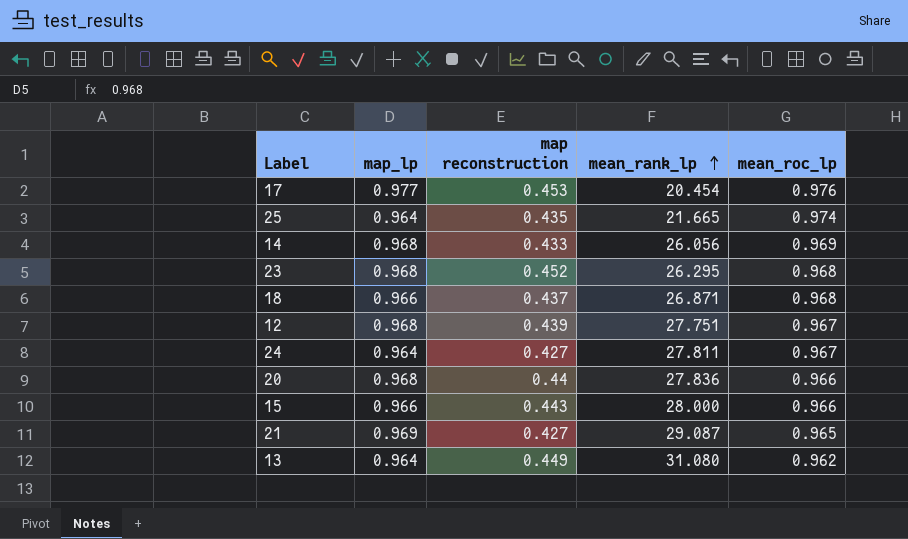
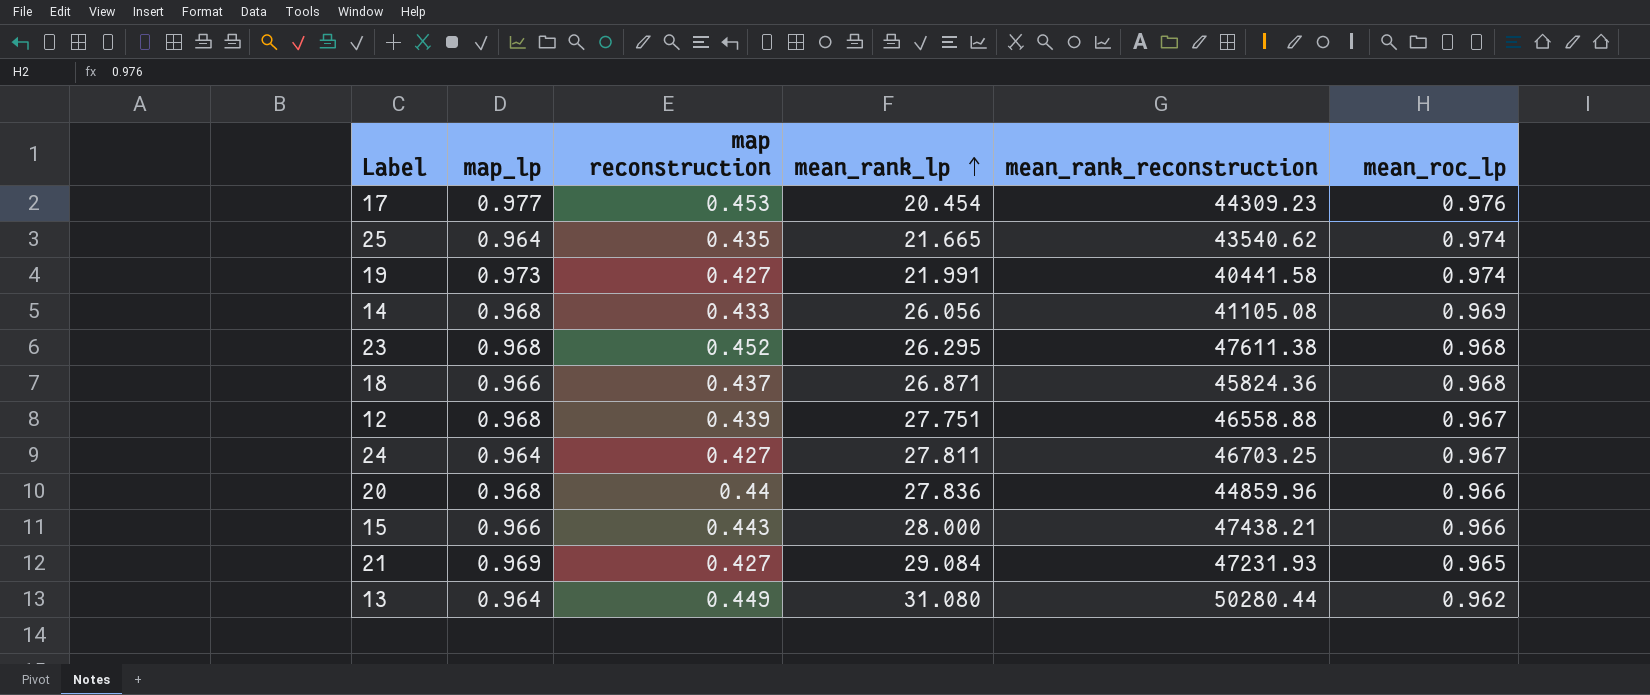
column mean_rank_reconstruction | position: none -> 5
row 19: none -> 0.973 | 0.427 | 21.991 | 40441.58 | 0.974
21 | mean_rank_lp: 29.087 -> 29.084

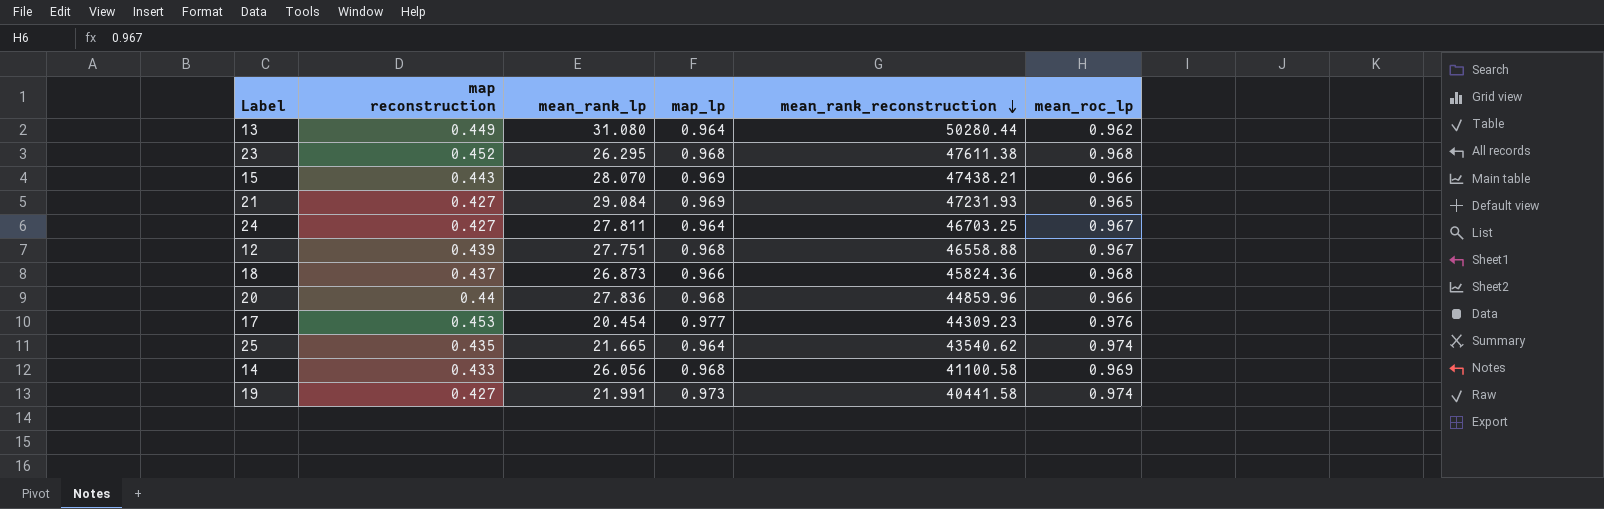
row order: mean_rank_lp ascending -> mean_rank_reconstruction descending
column map_lp | position: 2 -> 4
15 | mean_rank_lp: 28.000 -> 28.070
15 | map_lp: 0.966 -> 0.969
18 | mean_rank_lp: 26.871 -> 26.873
14 | mean_rank_reconstruction: 41105.08 -> 41100.58

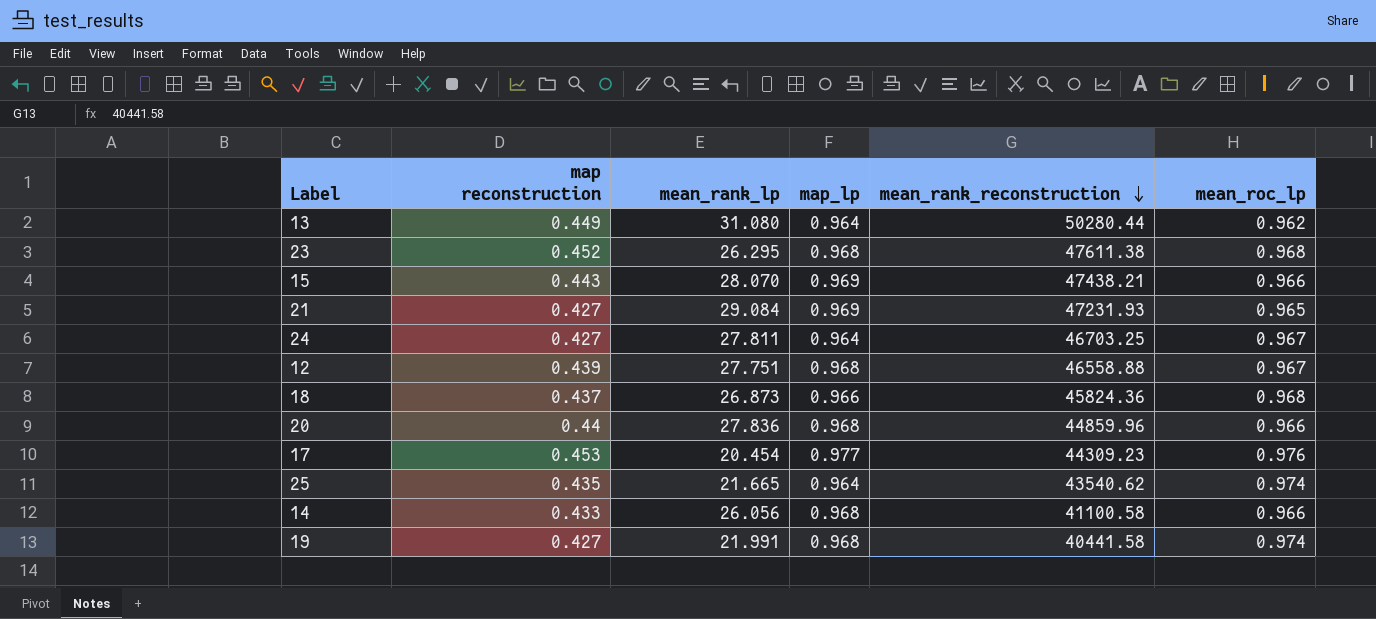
14 | mean_roc_lp: 0.969 -> 0.966
19 | map_lp: 0.973 -> 0.968

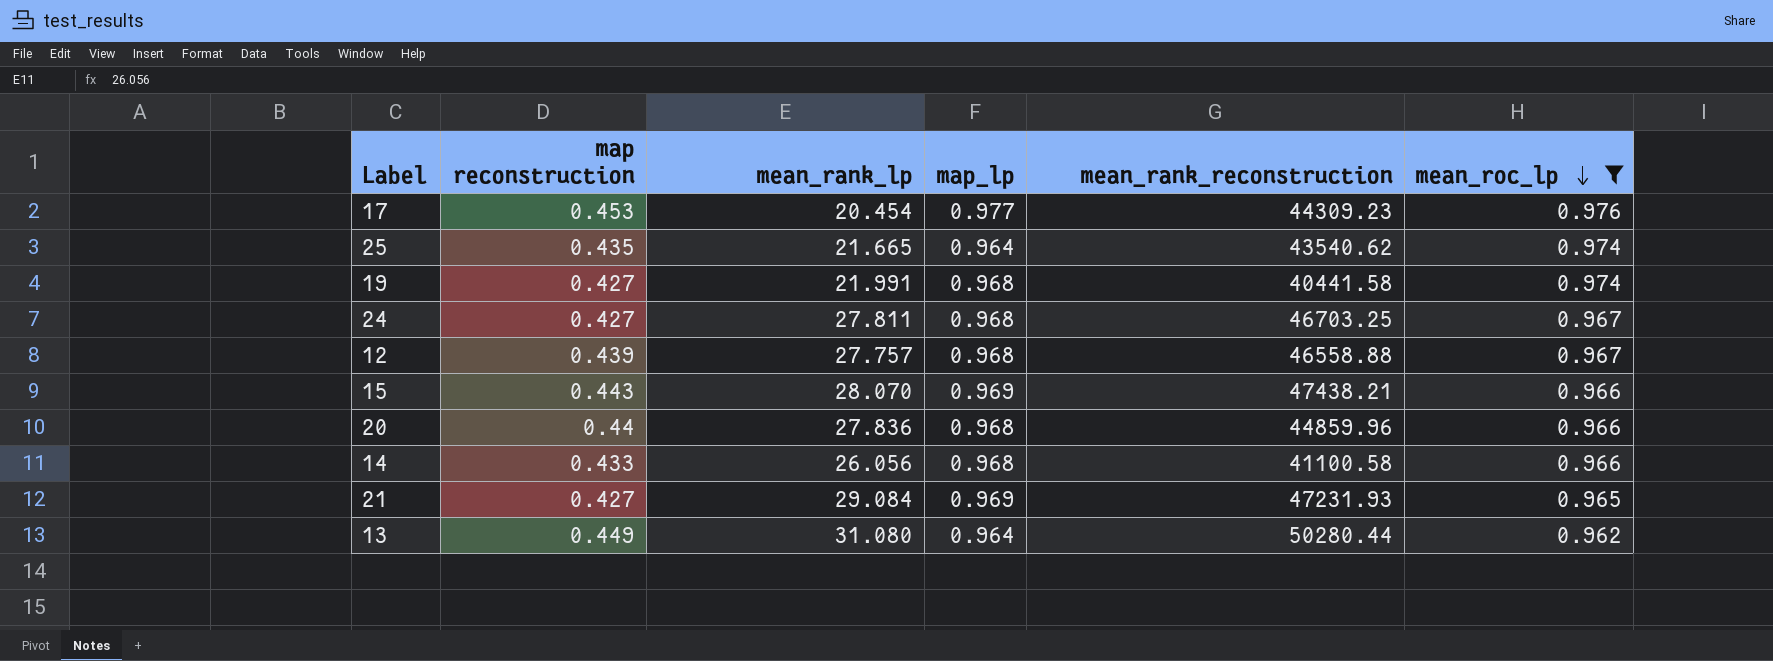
filter: none -> mean_roc_lp != 0.968
row order: mean_rank_reconstruction descending -> mean_roc_lp descending
24 | map_lp: 0.964 -> 0.968
12 | mean_rank_lp: 27.751 -> 27.757

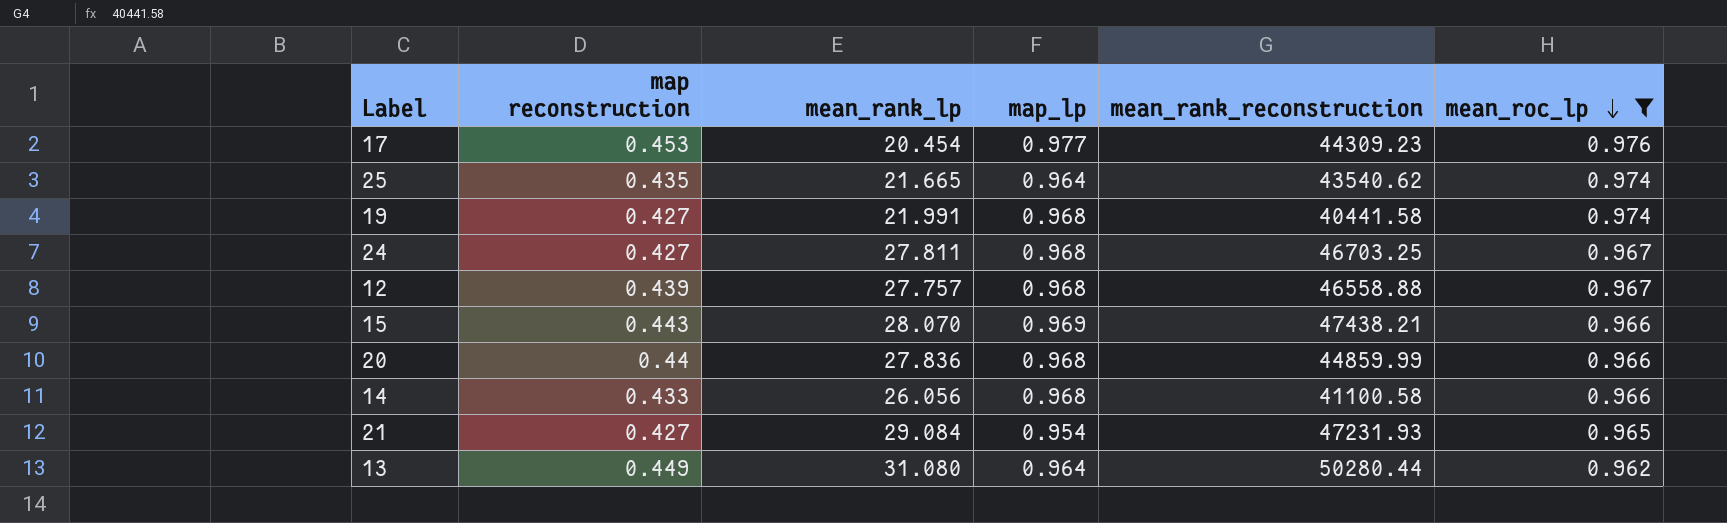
20 | mean_rank_reconstruction: 44859.96 -> 44859.99
21 | map_lp: 0.969 -> 0.954

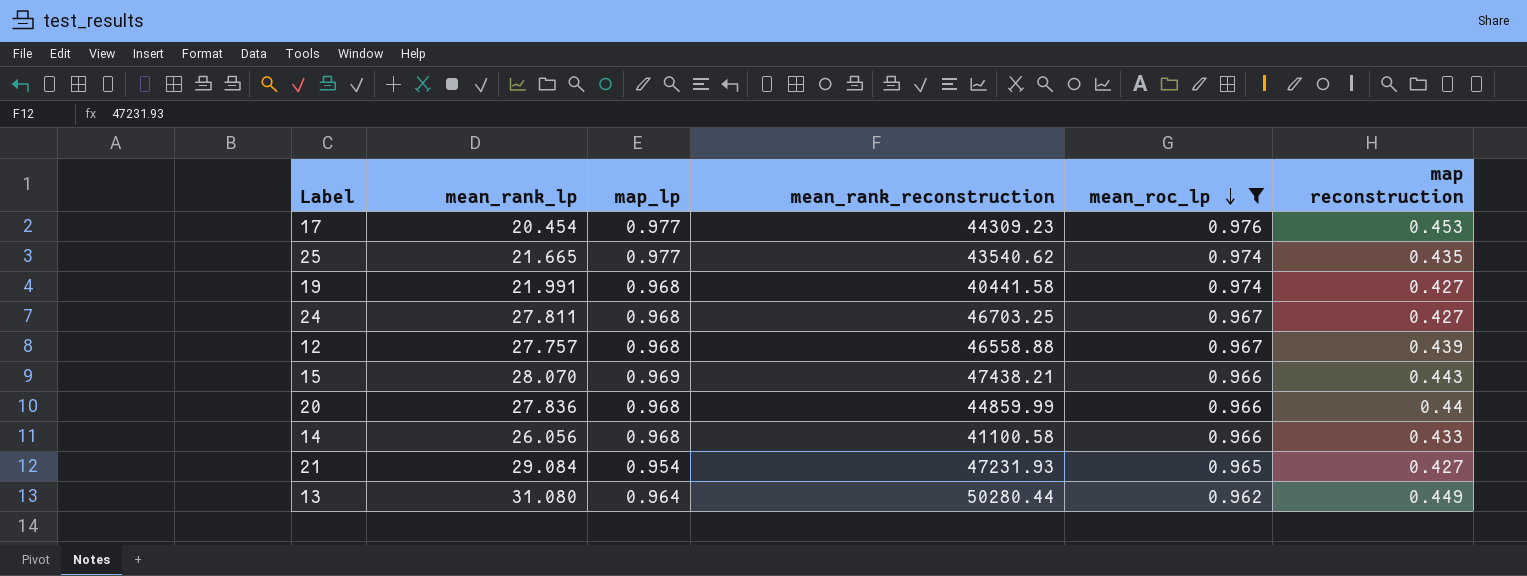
column map reconstruction | position: 2 -> 6
25 | map_lp: 0.964 -> 0.977

